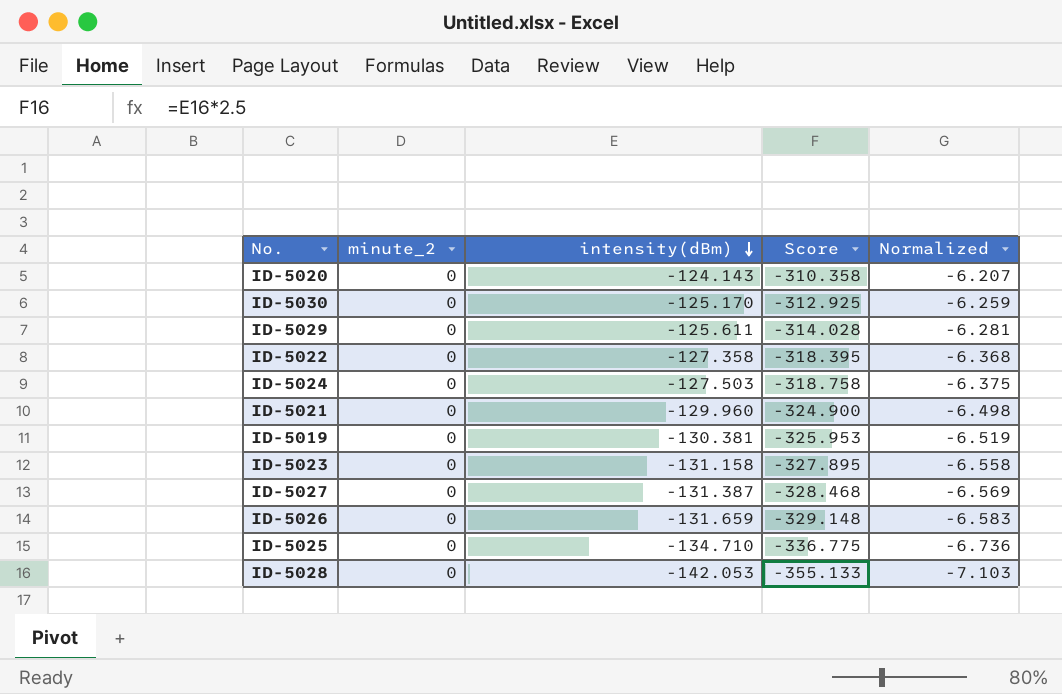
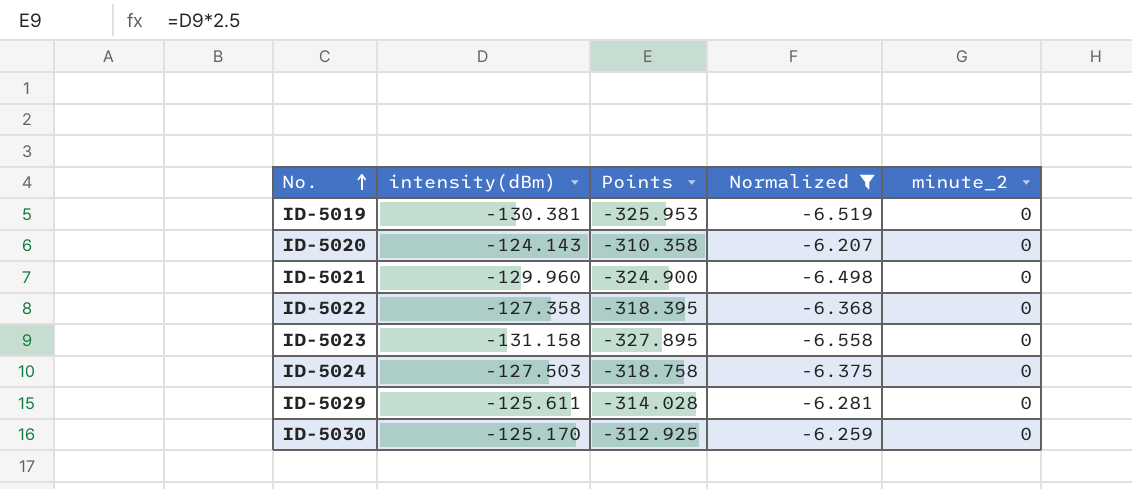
filter: none -> Normalized >= -6.558
row order: intensity(dBm) descending -> No. ascending
column name: Score -> Points
column minute_2 | position: 2 -> 5

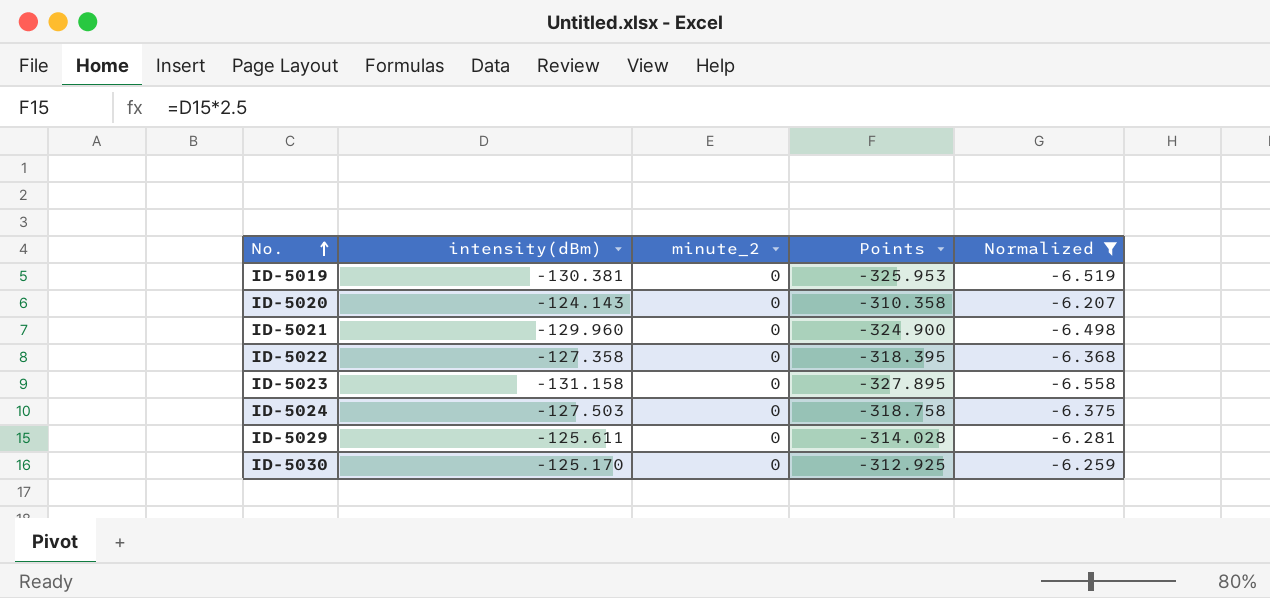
column minute_2 | position: 5 -> 3

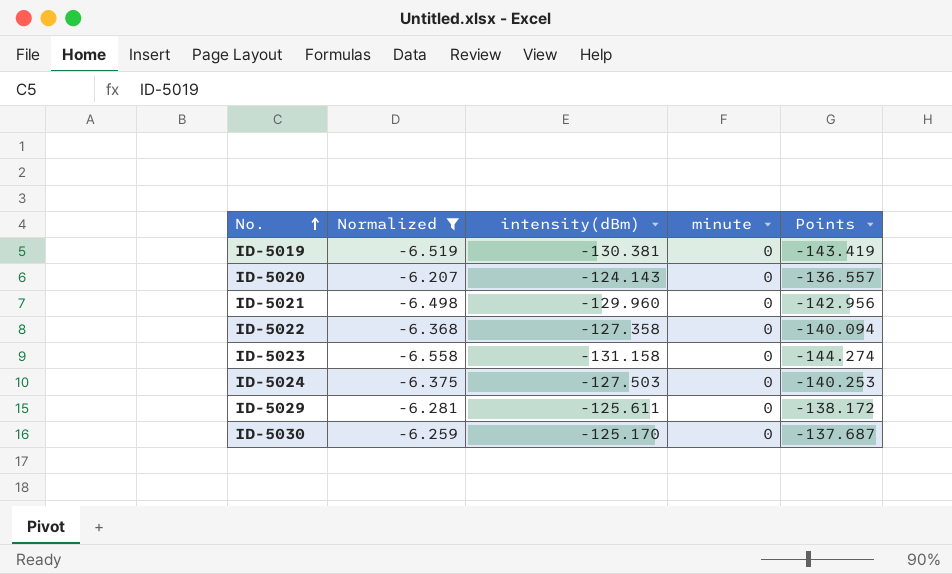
column Normalized | position: 5 -> 2
column name: minute_2 -> minute
column Points | formula: [intensity(dBm)] * 2.5 -> [intensity(dBm)] * 1.1

